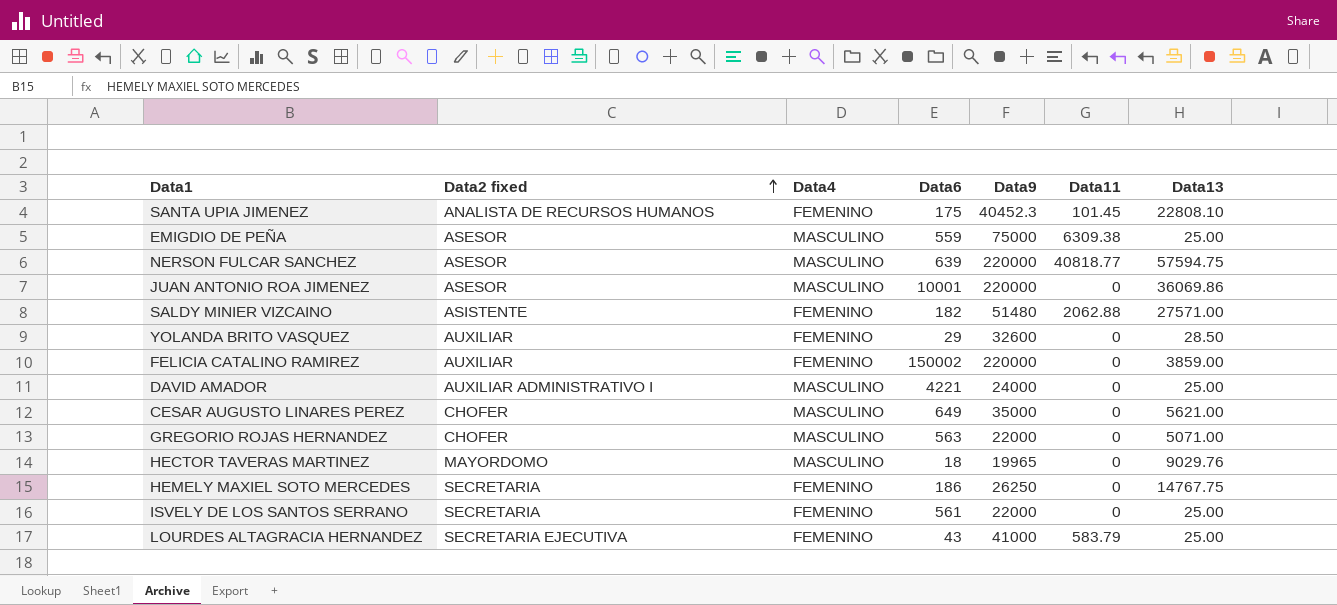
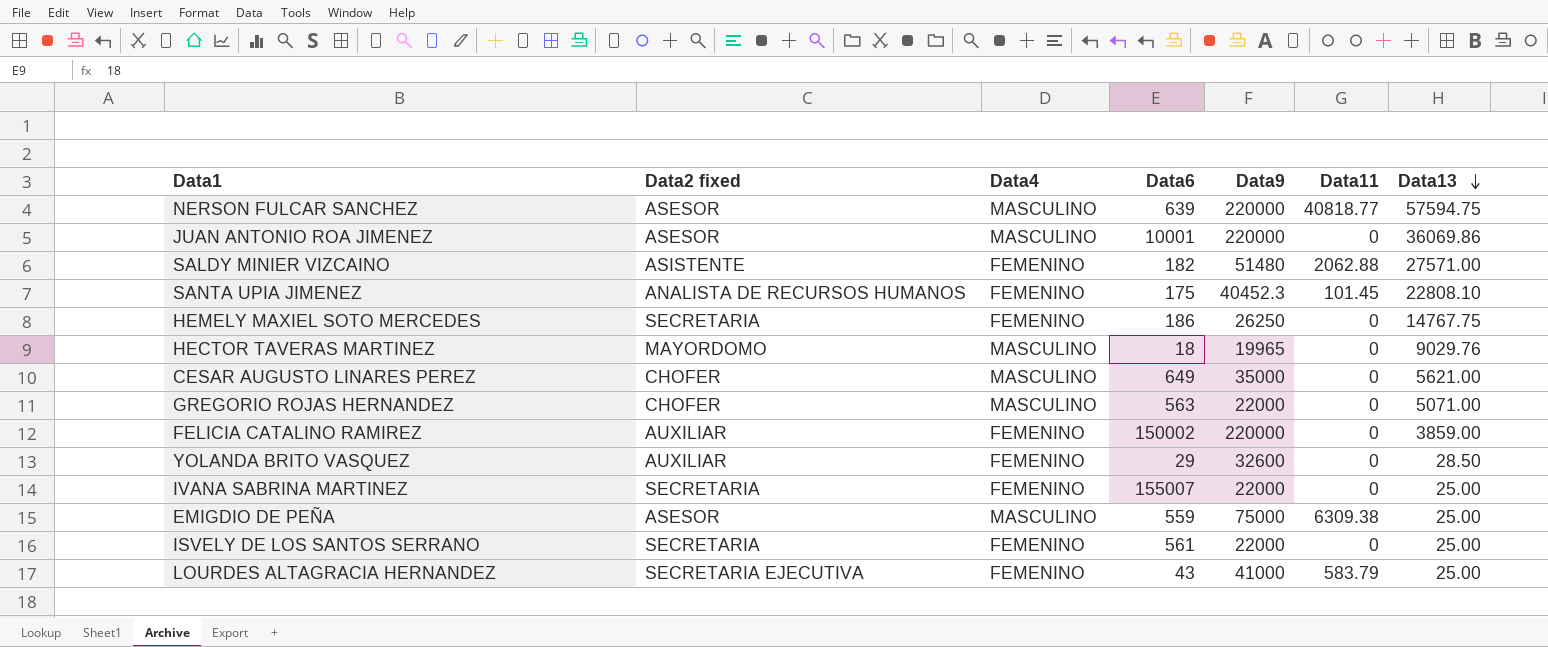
row order: Data2 fixed ascending -> Data13 descending
row DAVID AMADOR: AUXILIAR ADMINISTRATIVO I | MASCULINO | 4221 | 24000 | 0 | 25.00 -> none
row IVANA SABRINA MARTINEZ: none -> SECRETARIA | FEMENINO | 155007 | 22000 | 0 | 25.00

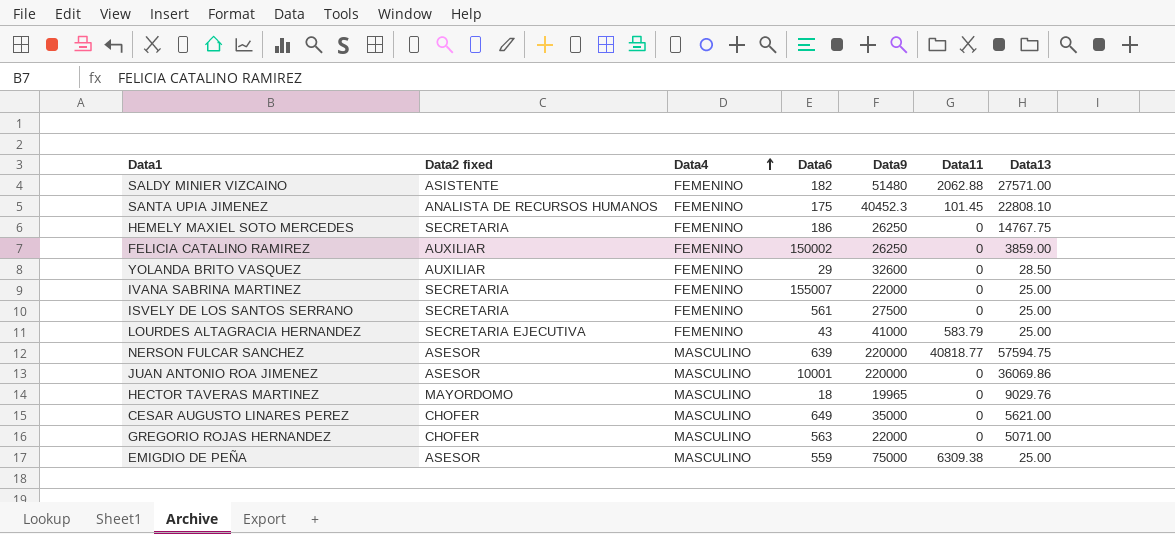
row order: Data13 descending -> Data4 ascending
FELICIA CATALINO RAMIREZ | Data9: 220000 -> 26250
ISVELY DE LOS SANTOS SERRANO | Data9: 22000 -> 27500

